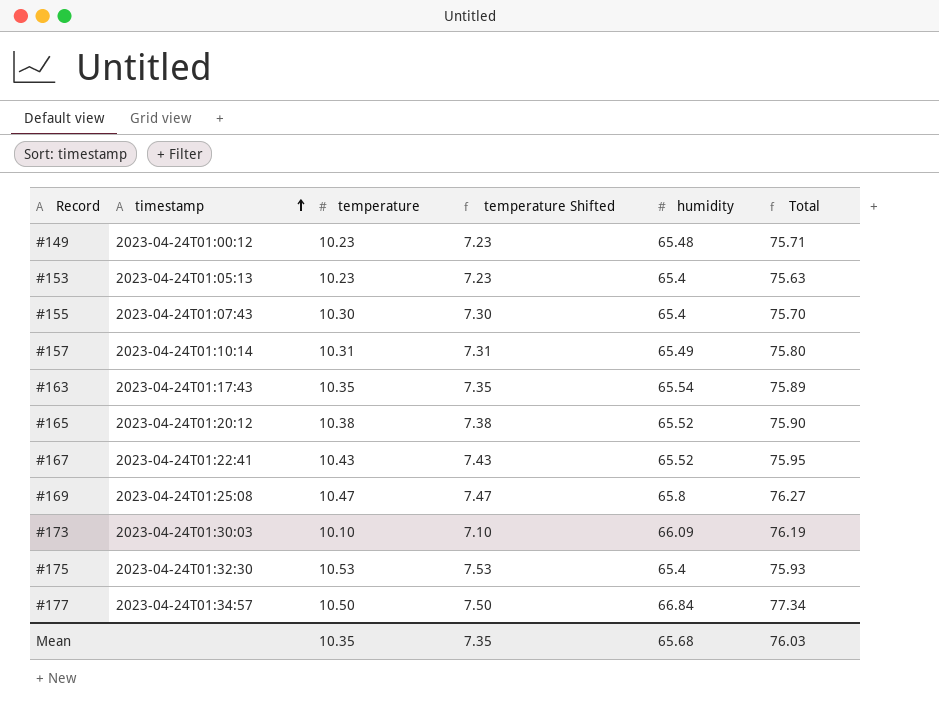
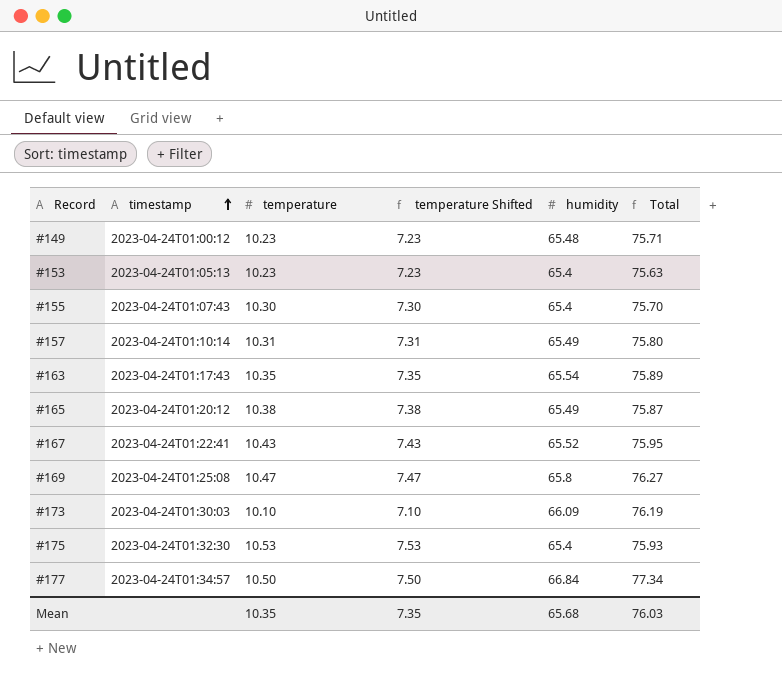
#165 | humidity: 65.52 -> 65.49
#165 | Total: 75.90 -> 75.87

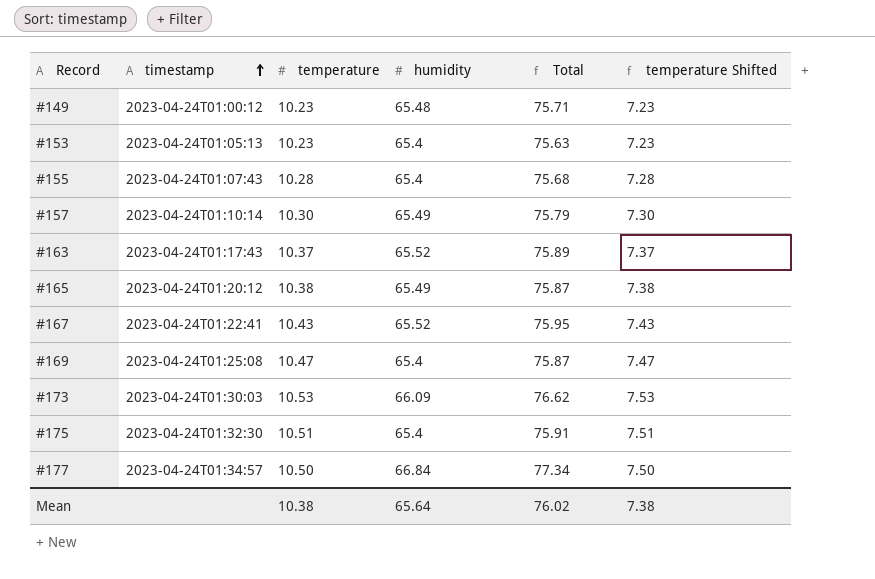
column temperature Shifted | position: 4 -> 6
#155 | temperature: 10.30 -> 10.28
#155 | Total: 75.70 -> 75.68
#155 | temperature Shifted: 7.30 -> 7.28
#157 | temperature: 10.31 -> 10.30
#157 | Total: 75.80 -> 75.79
#157 | temperature Shifted: 7.31 -> 7.30
#163 | temperature: 10.35 -> 10.37
#163 | humidity: 65.54 -> 65.52
#163 | temperature Shifted: 7.35 -> 7.37
#169 | humidity: 65.8 -> 65.4
#169 | Total: 76.27 -> 75.87
#173 | temperature: 10.10 -> 10.53
#173 | Total: 76.19 -> 76.62
#173 | temperature Shifted: 7.10 -> 7.53
#175 | temperature: 10.53 -> 10.51
#175 | Total: 75.93 -> 75.91
#175 | temperature Shifted: 7.53 -> 7.51
Mean | temperature: 10.35 -> 10.38
Mean | humidity: 65.68 -> 65.64
Mean | Total: 76.03 -> 76.02
Mean | temperature Shifted: 7.35 -> 7.38

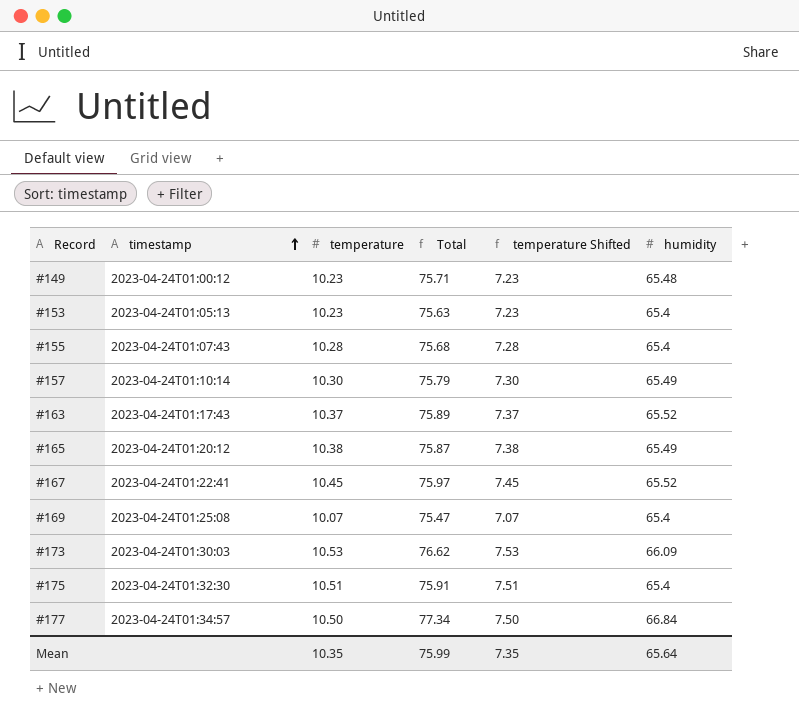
column humidity | position: 4 -> 6
#167 | temperature: 10.43 -> 10.45
#167 | Total: 75.95 -> 75.97
#167 | temperature Shifted: 7.43 -> 7.45
#169 | temperature: 10.47 -> 10.07
#169 | Total: 75.87 -> 75.47
#169 | temperature Shifted: 7.47 -> 7.07
Mean | temperature: 10.38 -> 10.35
Mean | Total: 76.02 -> 75.99
Mean | temperature Shifted: 7.38 -> 7.35

